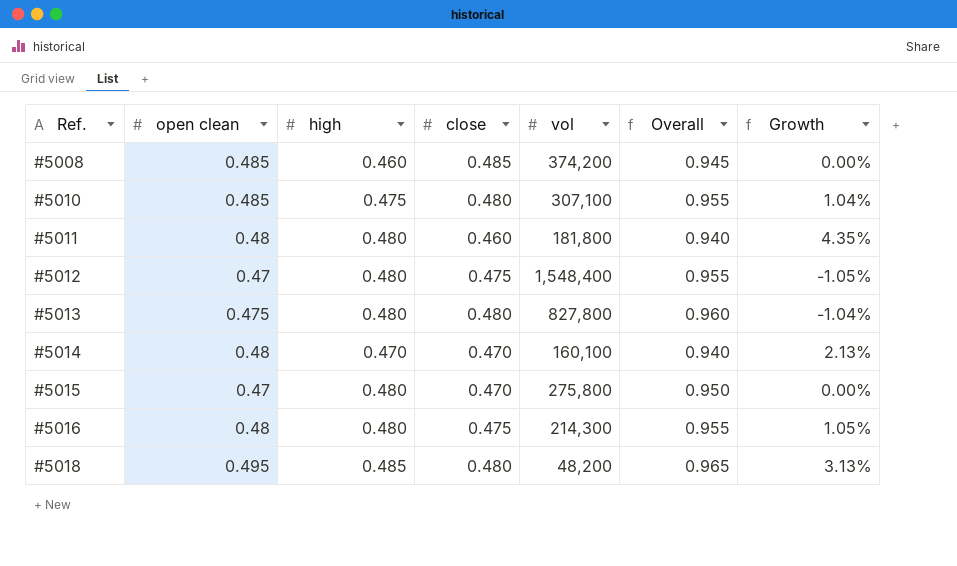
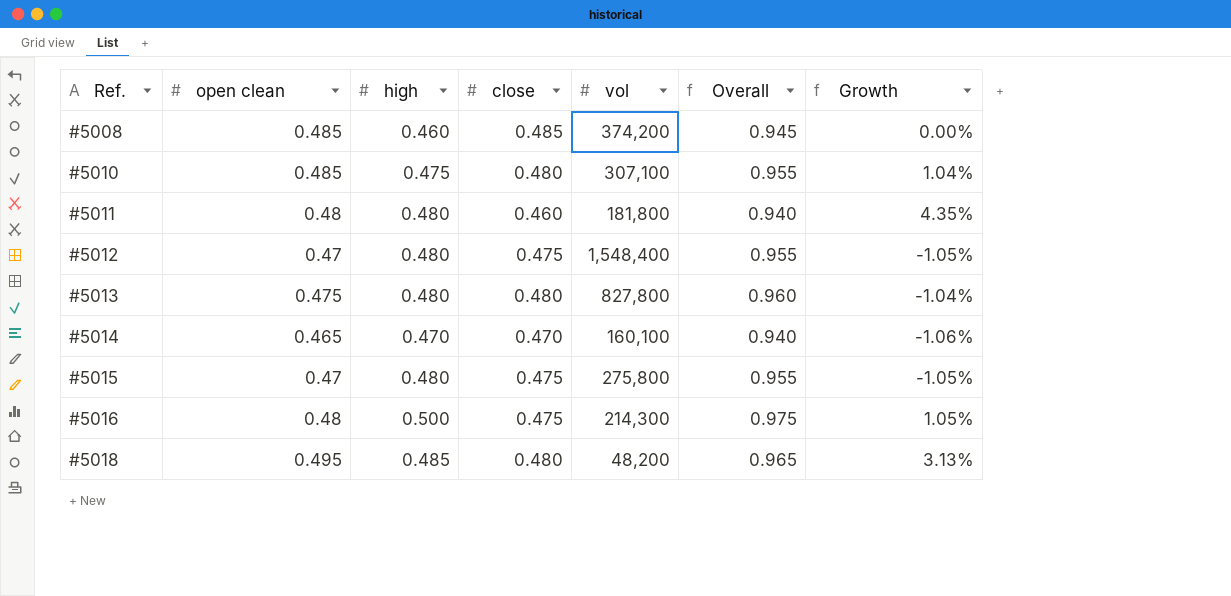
#5014 | open clean: 0.48 -> 0.465
#5014 | Growth: 2.13% -> -1.06%
#5015 | close: 0.470 -> 0.475
#5015 | Overall: 0.950 -> 0.955
#5015 | Growth: 0.00% -> -1.05%
#5016 | high: 0.480 -> 0.500
#5016 | Overall: 0.955 -> 0.975

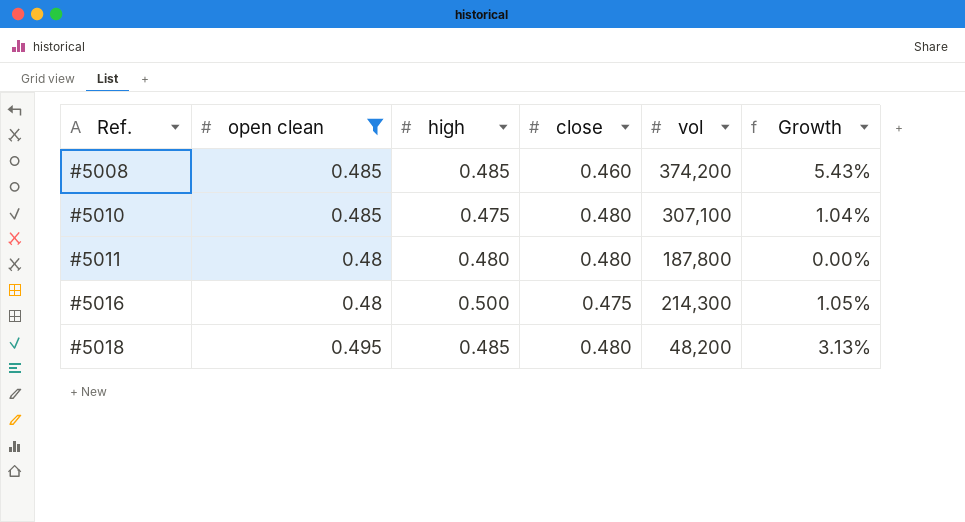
filter: none -> open clean >= 0.48
column Overall | formula: [high] + [close] -> none
#5008 | high: 0.460 -> 0.485
#5008 | close: 0.485 -> 0.460
#5008 | Growth: 0.00% -> 5.43%
#5011 | close: 0.460 -> 0.480
#5011 | vol: 181,800 -> 187,800
#5011 | Growth: 4.35% -> 0.00%

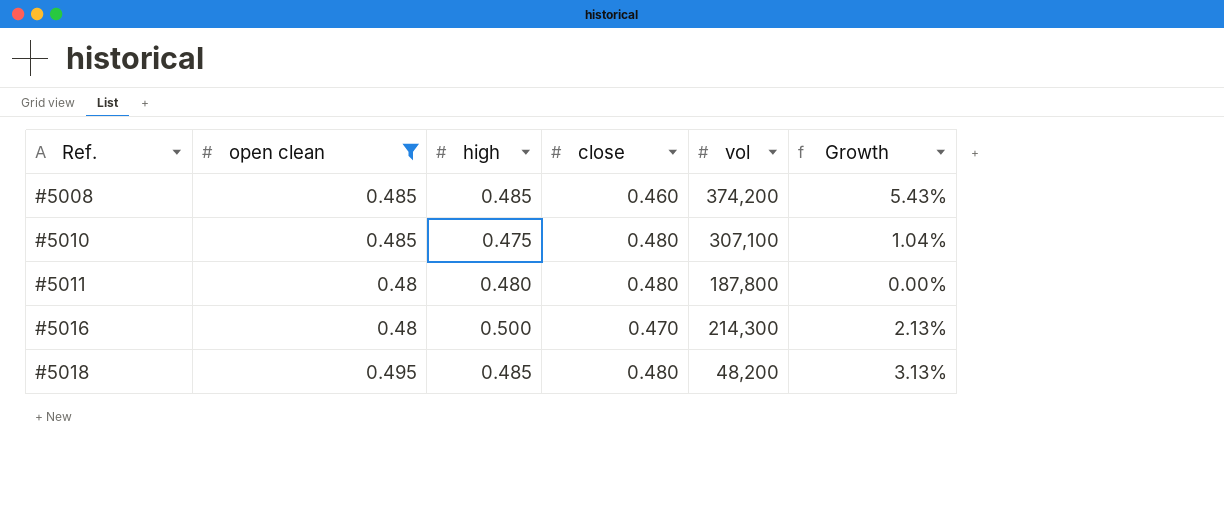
#5016 | close: 0.475 -> 0.470
#5016 | Growth: 1.05% -> 2.13%

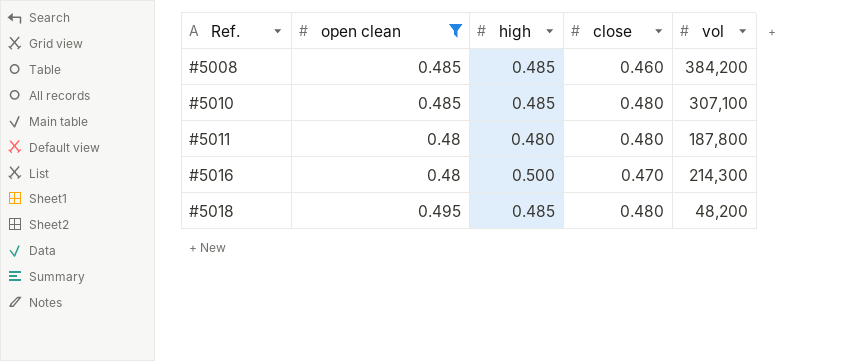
column Growth | formula: ([open clean] - [close]) / [close] -> none
#5008 | vol: 374,200 -> 384,200
#5010 | high: 0.475 -> 0.485

